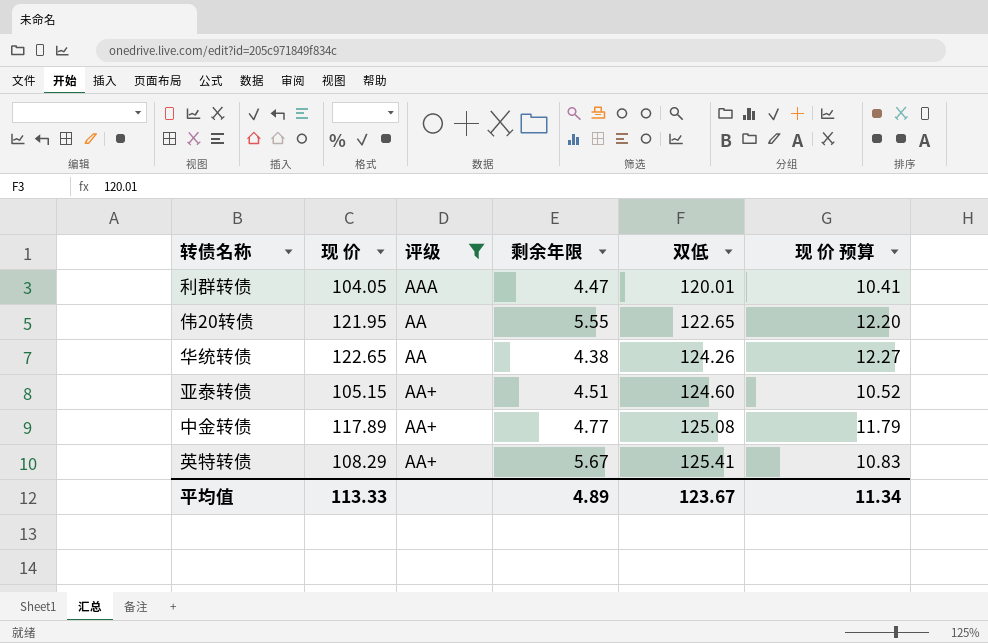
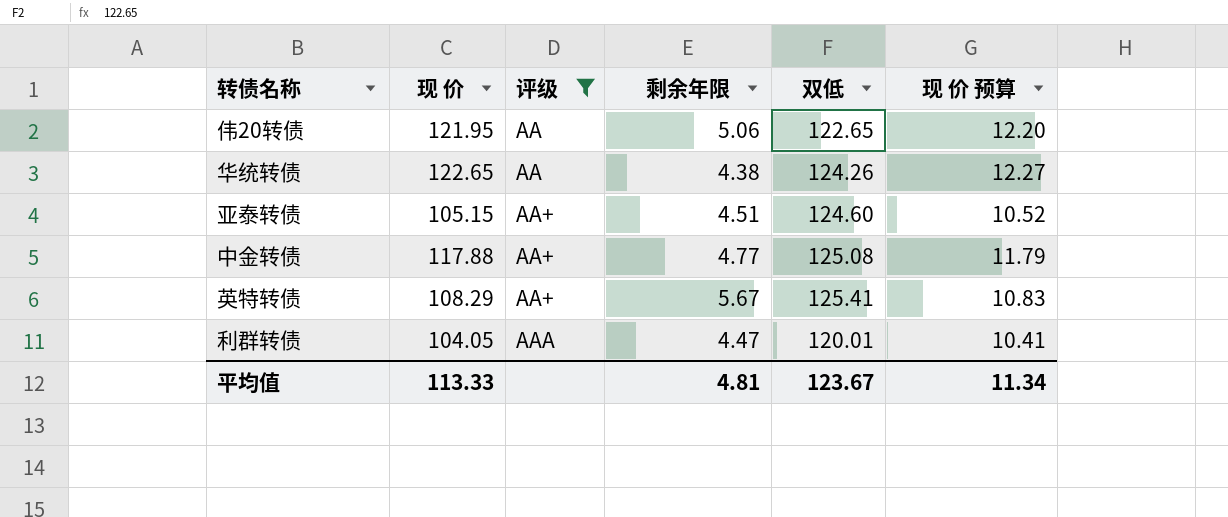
row order: 双低 ascending -> 评级 ascending
伟20转债 | 剩余年限: 5.55 -> 5.06
中金转债 | 现 价: 117.89 -> 117.88
平均值 | 剩余年限: 4.89 -> 4.81

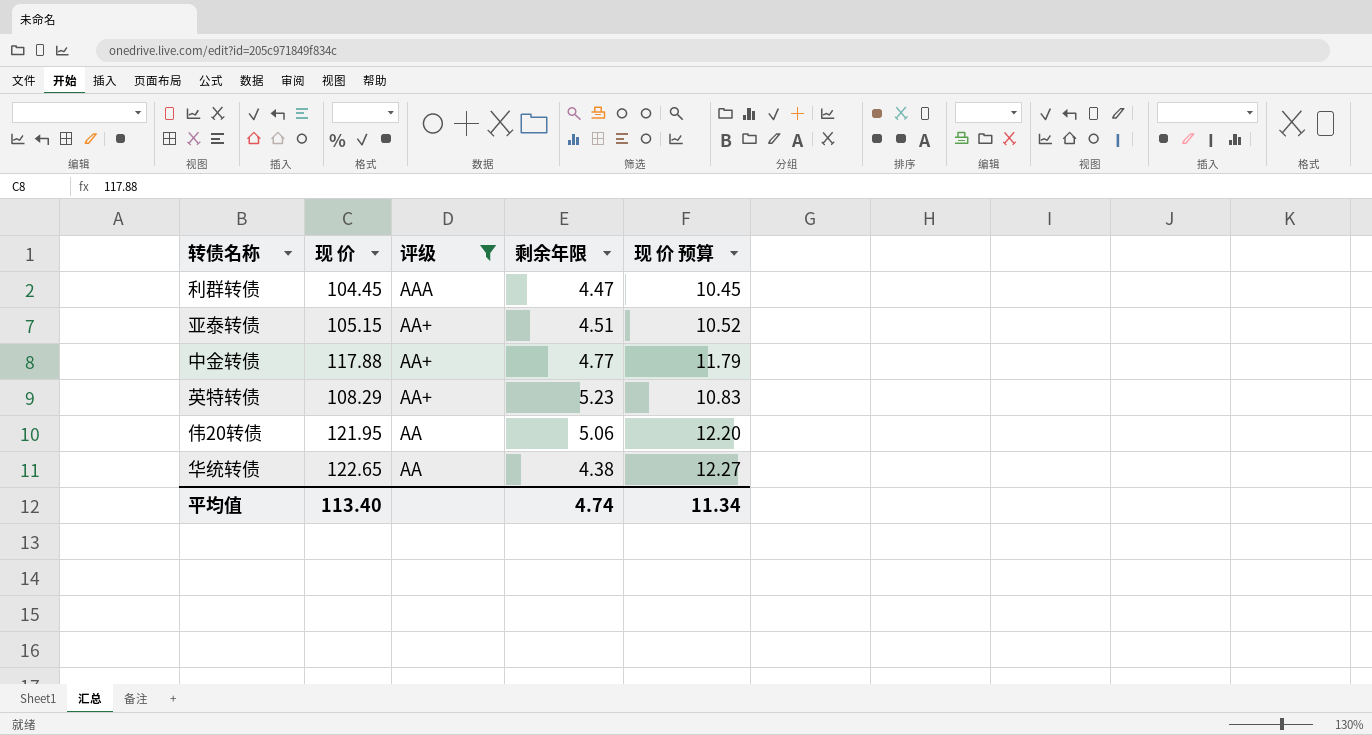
row order: 评级 ascending -> 评级 descending
column 双低 | position: 5 -> none
利群转债 | 现 价: 104.05 -> 104.45
利群转债 | 现 价 预算: 10.41 -> 10.45
英特转债 | 剩余年限: 5.67 -> 5.23
平均值 | 现 价: 113.33 -> 113.40
平均值 | 剩余年限: 4.81 -> 4.74

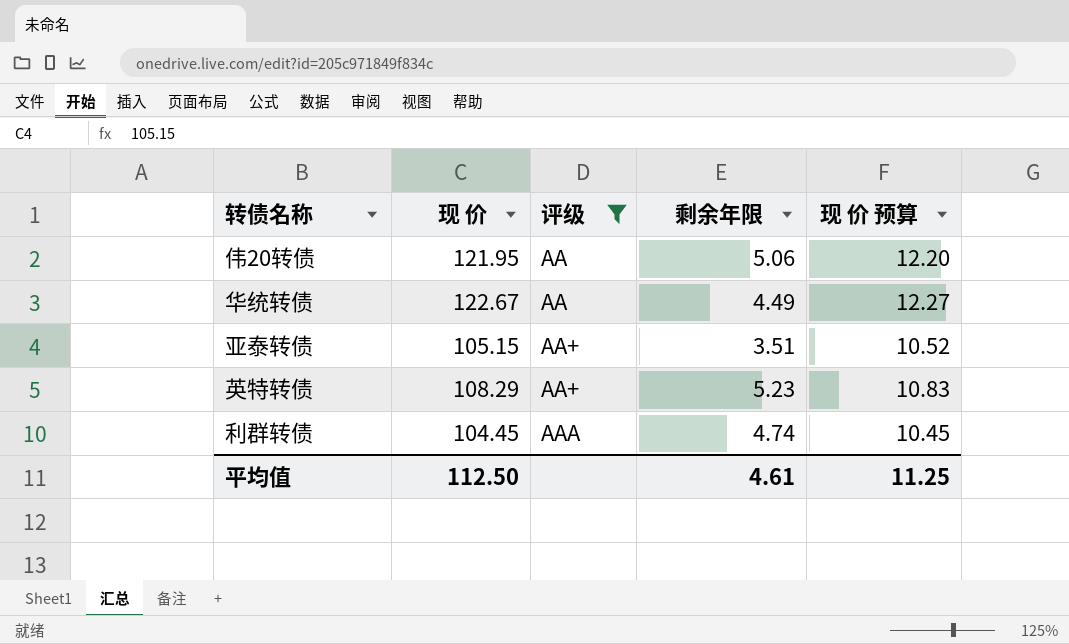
row order: 评级 descending -> 评级 ascending
row 中金转债: 117.88 | AA+ | 4.77 | 11.79 -> none
华统转债 | 现 价: 122.65 -> 122.67
华统转债 | 剩余年限: 4.38 -> 4.49
亚泰转债 | 剩余年限: 4.51 -> 3.51
利群转债 | 剩余年限: 4.47 -> 4.74
平均值 | 现 价: 113.40 -> 112.50
平均值 | 剩余年限: 4.74 -> 4.61
平均值 | 现 价 预算: 11.34 -> 11.25

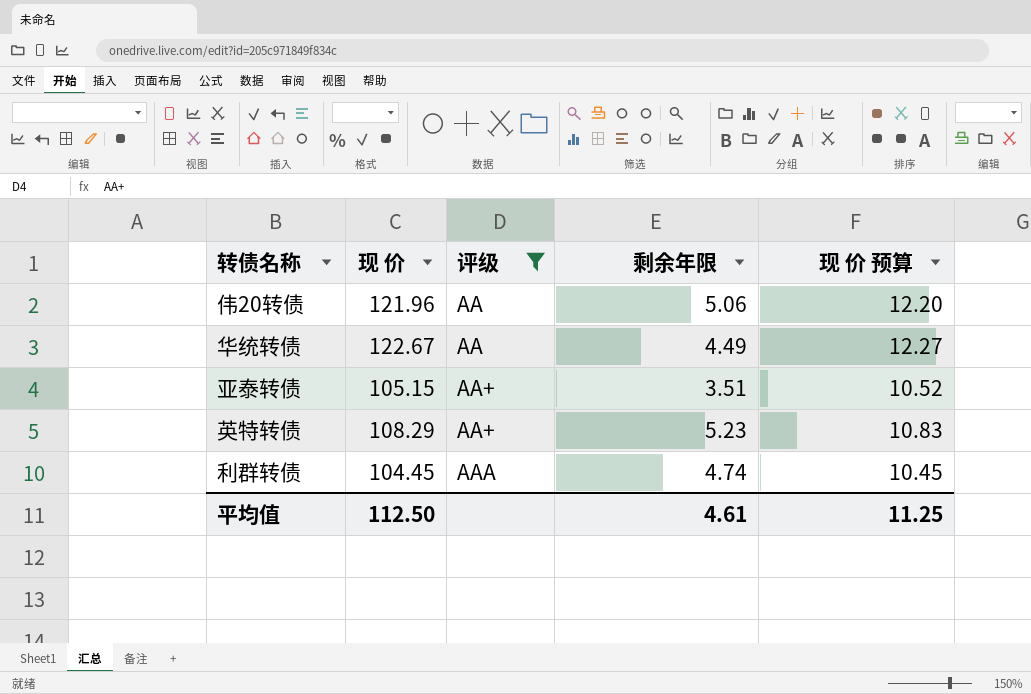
伟20转债 | 现 价: 121.95 -> 121.96

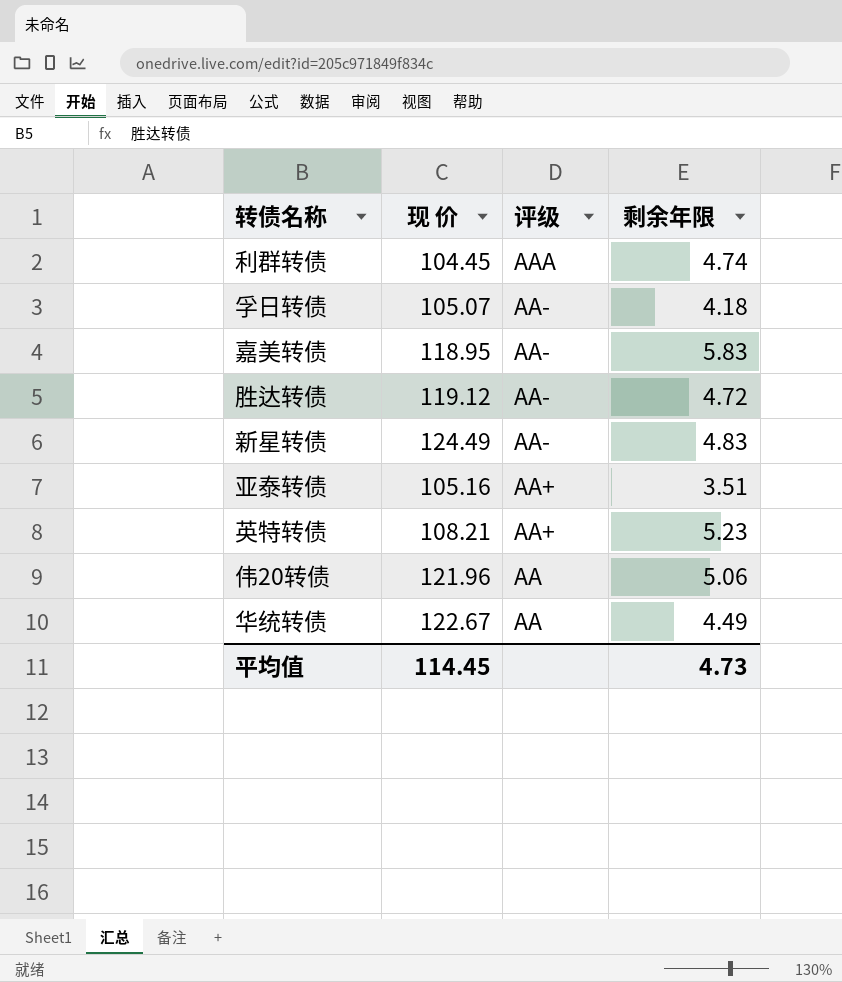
filter: 评级 != AA- -> none
row order: 评级 ascending -> 评级 descending
column 现 价 预算 | formula: [现 价] * 0.1 -> none
亚泰转债 | 现 价: 105.15 -> 105.16
英特转债 | 现 价: 108.29 -> 108.21
平均值 | 现 价: 112.50 -> 114.45
平均值 | 剩余年限: 4.61 -> 4.73

